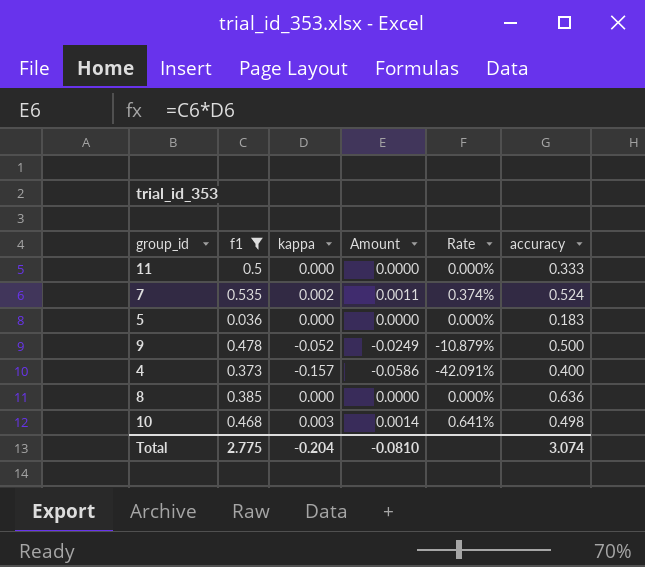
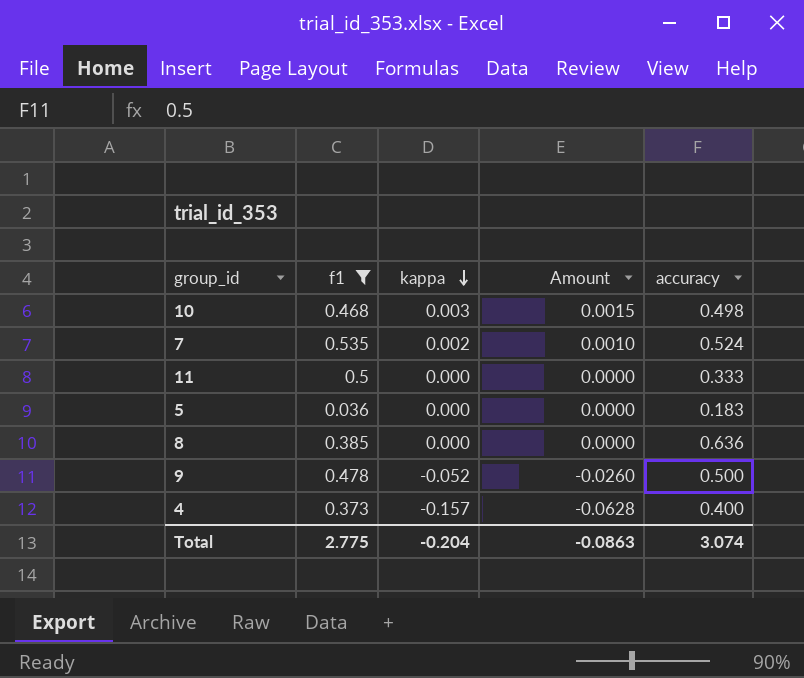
row order: none -> kappa descending
column Rate | formula: [kappa] / [f1] -> none
column Amount | formula: [f1] * [kappa] -> [kappa] * [accuracy]
Total | Amount: -0.0810 -> -0.0863

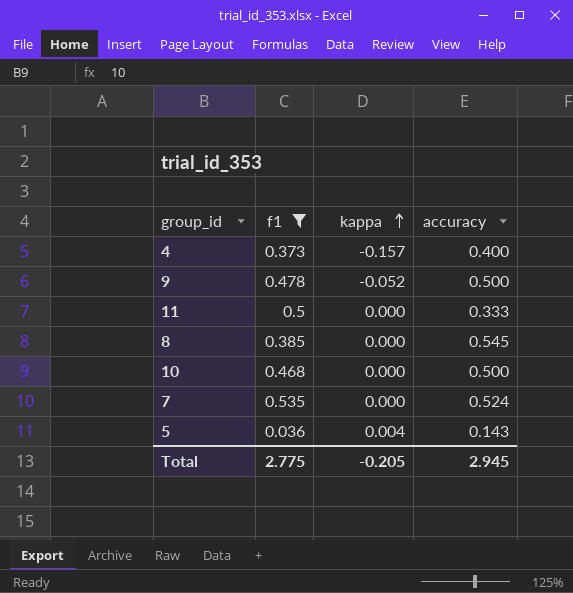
row order: kappa descending -> kappa ascending
column Amount | formula: [kappa] * [accuracy] -> none
8 | accuracy: 0.636 -> 0.545
10 | kappa: 0.003 -> 0.000
10 | accuracy: 0.498 -> 0.500
7 | kappa: 0.002 -> 0.000
5 | kappa: 0.000 -> 0.004
5 | accuracy: 0.183 -> 0.143
Total | kappa: -0.204 -> -0.205
Total | accuracy: 3.074 -> 2.945

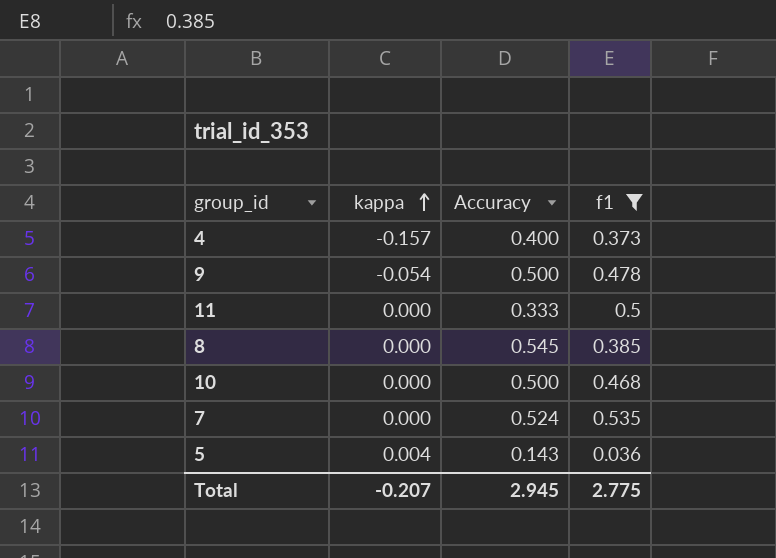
column name: accuracy -> Accuracy
column f1 | position: 2 -> 4
9 | kappa: -0.052 -> -0.054
Total | kappa: -0.205 -> -0.207

